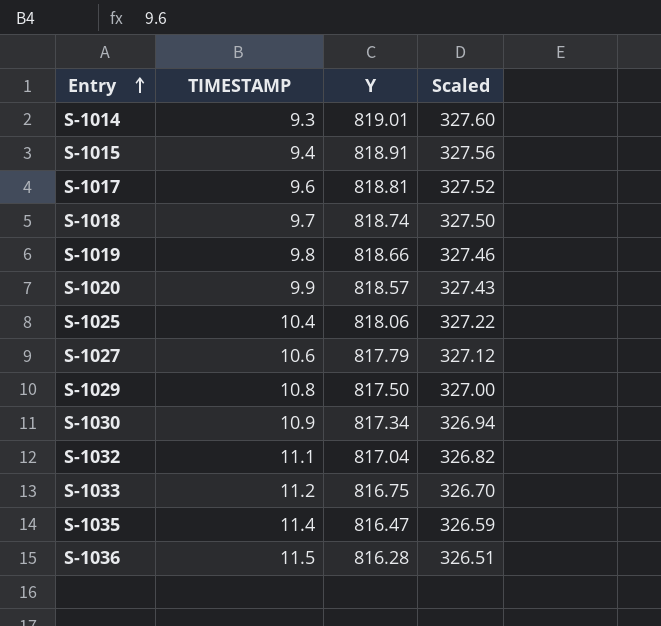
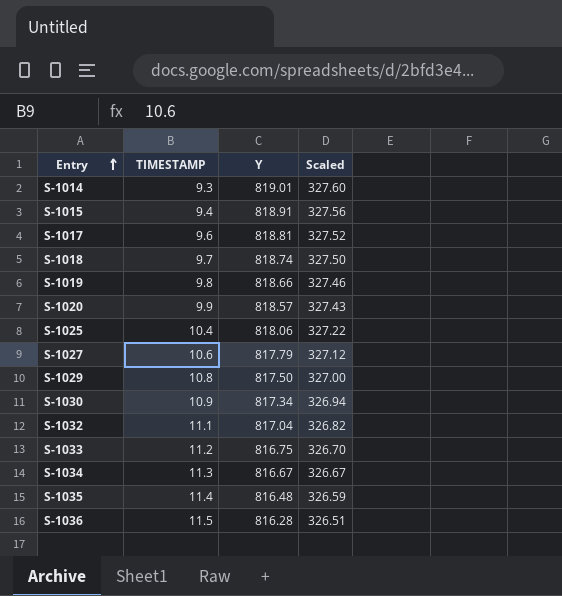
row S-1034: none -> 11.3 | 816.67 | 326.67
S-1035 | Y: 816.47 -> 816.48

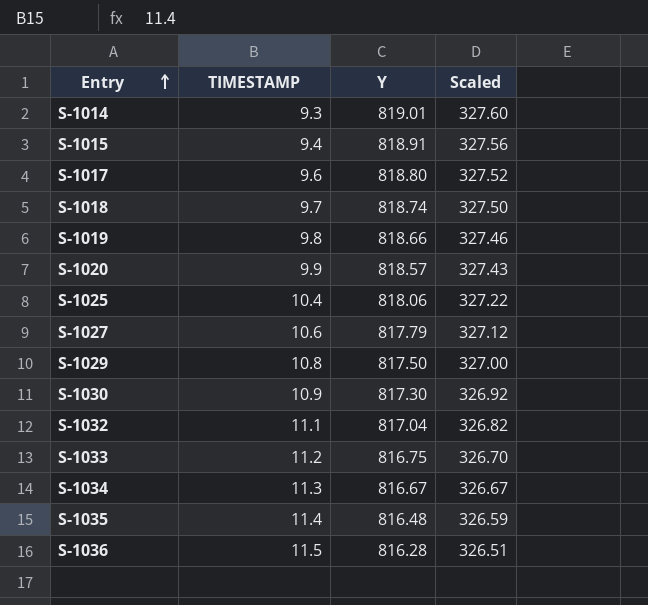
S-1017 | Y: 818.81 -> 818.80
S-1030 | Y: 817.34 -> 817.30
S-1030 | Scaled: 326.94 -> 326.92

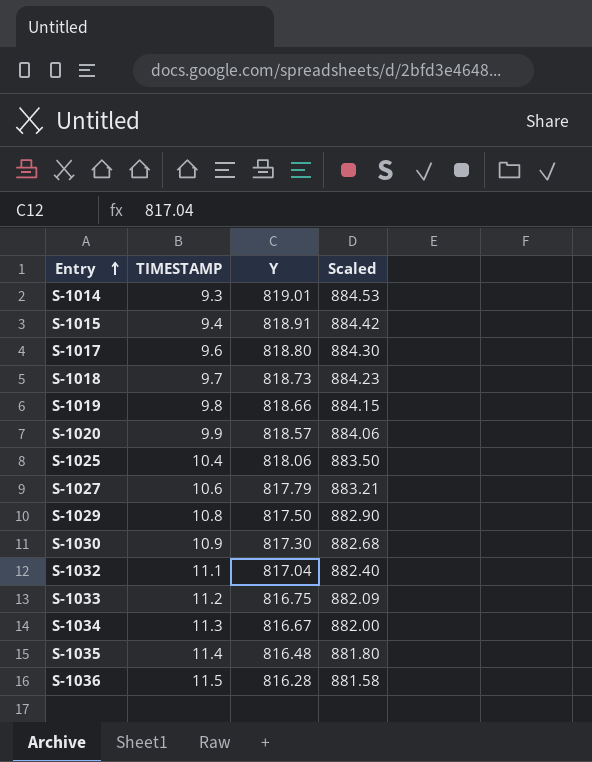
column Scaled | formula: [Y] * 0.4 -> [Y] * 1.08
S-1018 | Y: 818.74 -> 818.73

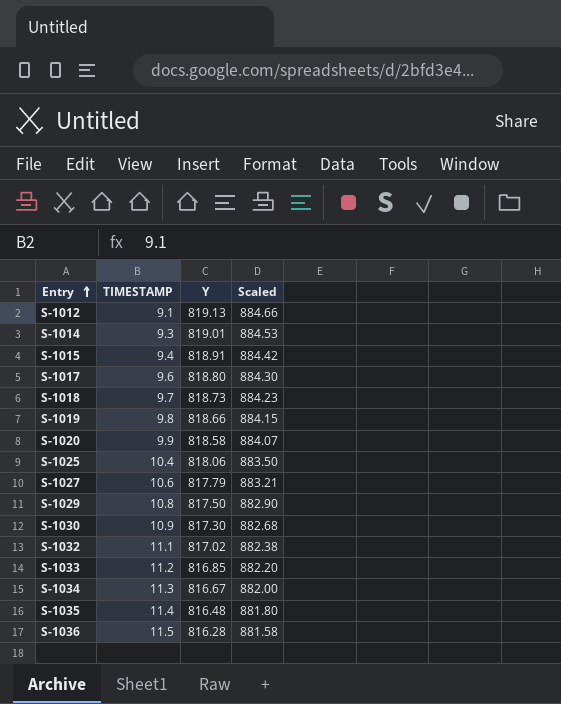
row S-1012: none -> 9.1 | 819.13 | 884.66
S-1020 | Y: 818.57 -> 818.58
S-1020 | Scaled: 884.06 -> 884.07
S-1032 | Y: 817.04 -> 817.02
S-1032 | Scaled: 882.40 -> 882.38
S-1033 | Y: 816.75 -> 816.85
S-1033 | Scaled: 882.09 -> 882.20

